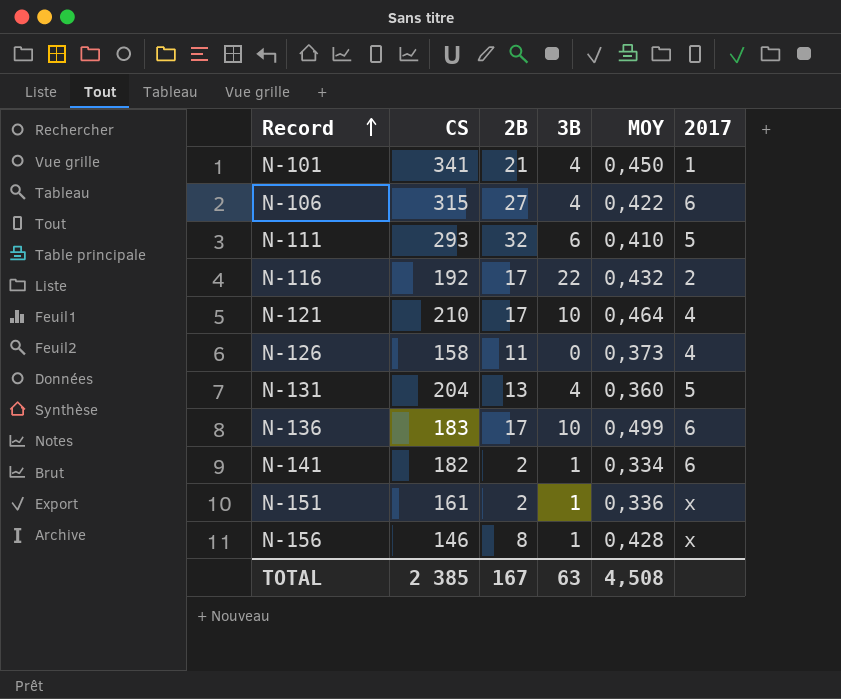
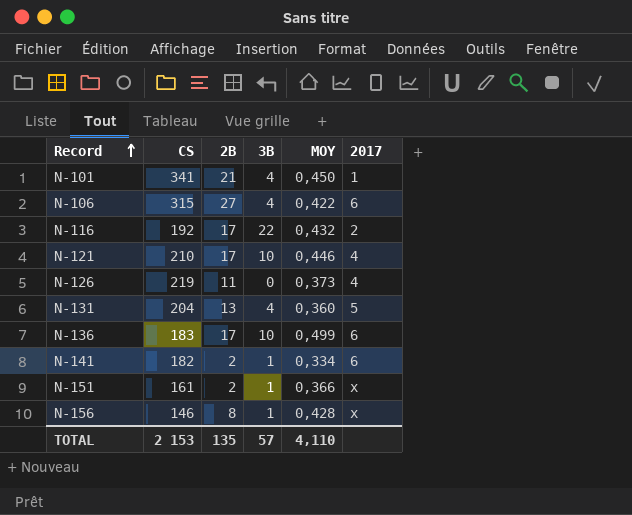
row N-111: 293 | 32 | 6 | 0,410 | 5 -> none
N-121 | MOY: 0,464 -> 0,446
N-126 | CS: 158 -> 219
N-151 | MOY: 0,336 -> 0,366
TOTAL | CS: 2 385 -> 2 153
TOTAL | 2B: 167 -> 135
TOTAL | 3B: 63 -> 57
TOTAL | MOY: 4,508 -> 4,110

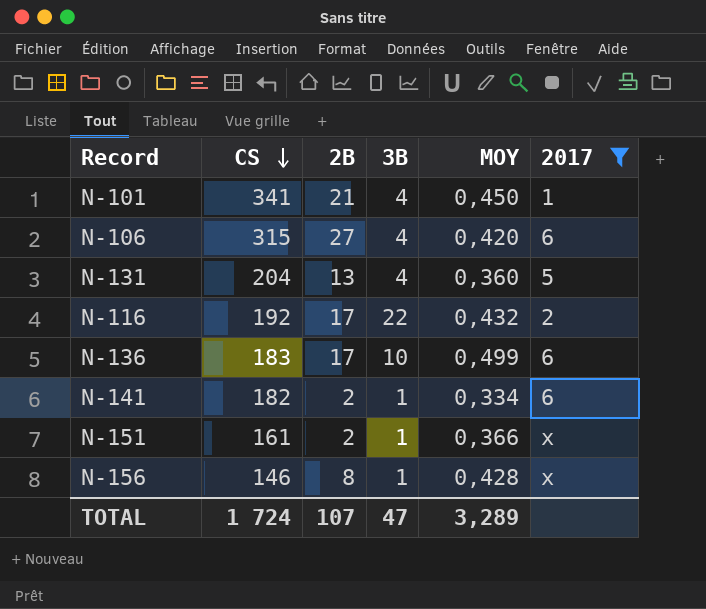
filter: none -> 2017 != 4
row order: Record ascending -> CS descending
N-106 | MOY: 0,422 -> 0,420
TOTAL | CS: 2 153 -> 1 724
TOTAL | 2B: 135 -> 107
TOTAL | 3B: 57 -> 47
TOTAL | MOY: 4,110 -> 3,289

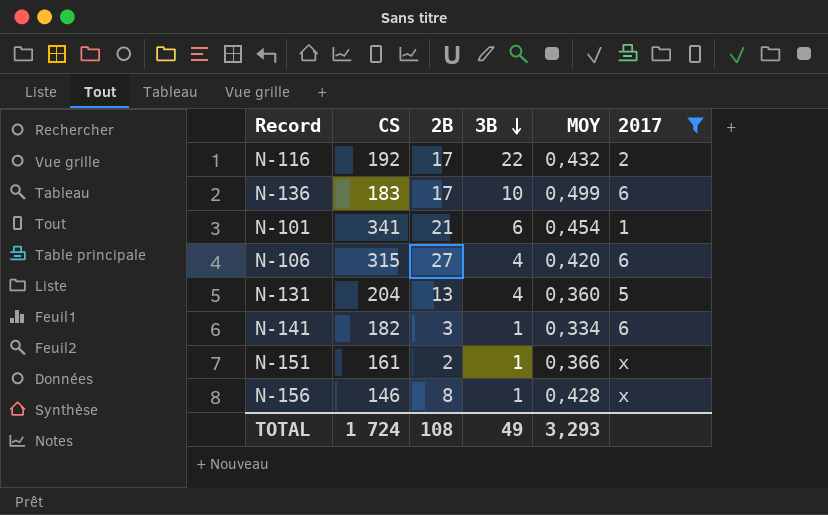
row order: CS descending -> 3B descending
N-101 | 3B: 4 -> 6
N-101 | MOY: 0,450 -> 0,454
N-141 | 2B: 2 -> 3
TOTAL | 2B: 107 -> 108
TOTAL | 3B: 47 -> 49
TOTAL | MOY: 3,289 -> 3,293

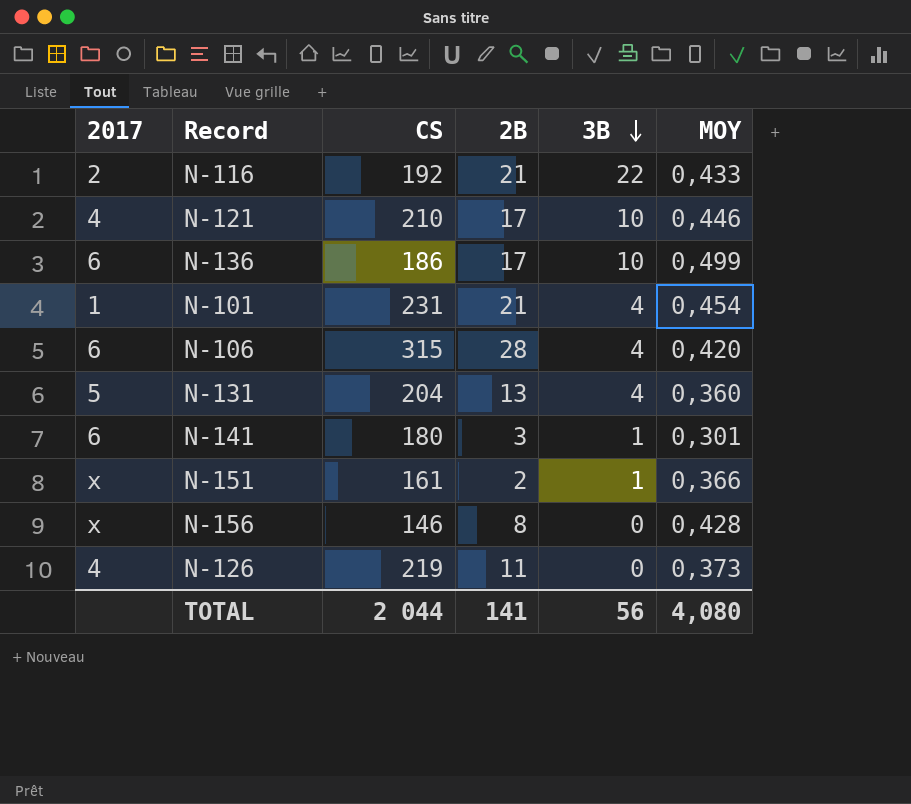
filter: 2017 != 4 -> none
column 2017 | position: 6 -> 1
N-116 | 2B: 17 -> 21
N-116 | MOY: 0,432 -> 0,433
N-136 | CS: 183 -> 186
N-101 | CS: 341 -> 231
N-101 | 3B: 6 -> 4
N-106 | 2B: 27 -> 28
N-141 | CS: 182 -> 180
N-141 | MOY: 0,334 -> 0,301
N-156 | 3B: 1 -> 0
TOTAL | CS: 1 724 -> 2 044
TOTAL | 2B: 108 -> 141
TOTAL | 3B: 49 -> 56
TOTAL | MOY: 3,293 -> 4,080

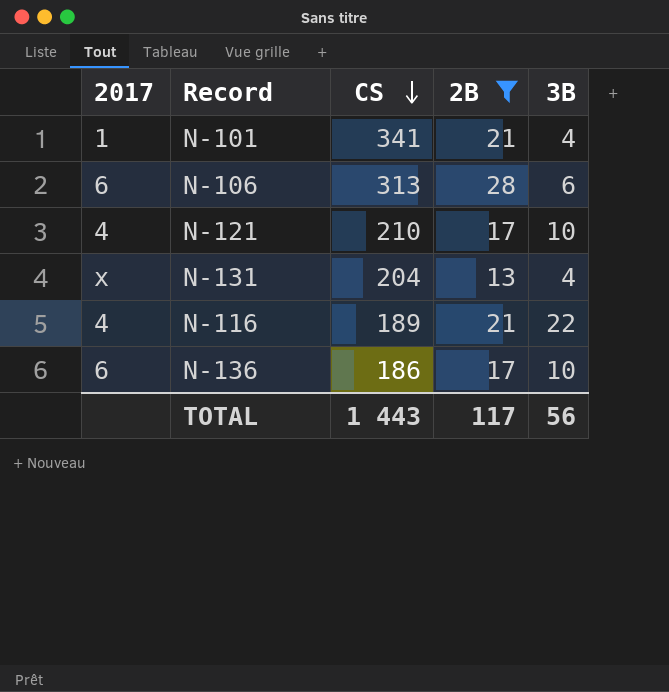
filter: none -> 2B >= 13
row order: 3B descending -> CS descending
column MOY | position: 6 -> none
N-101 | CS: 231 -> 341
N-106 | CS: 315 -> 313
N-106 | 3B: 4 -> 6
N-131 | 2017: 5 -> x
N-116 | 2017: 2 -> 4
N-116 | CS: 192 -> 189
TOTAL | CS: 2 044 -> 1 443
TOTAL | 2B: 141 -> 117

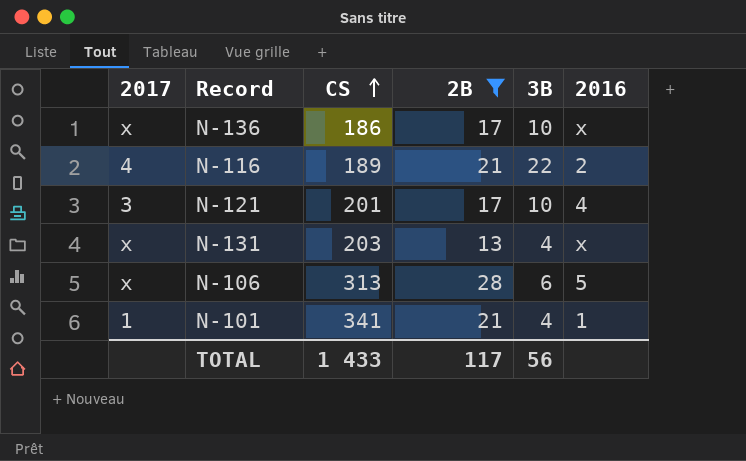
row order: CS descending -> CS ascending
column 2016 | position: none -> 6
N-136 | 2017: 6 -> x
N-121 | 2017: 4 -> 3
N-121 | CS: 210 -> 201
N-131 | CS: 204 -> 203
N-106 | 2017: 6 -> x
TOTAL | CS: 1 443 -> 1 433

